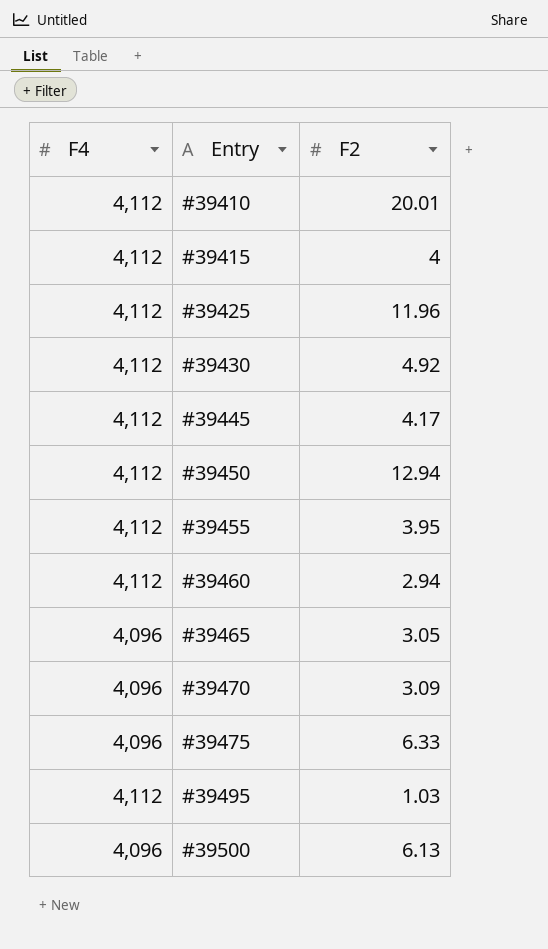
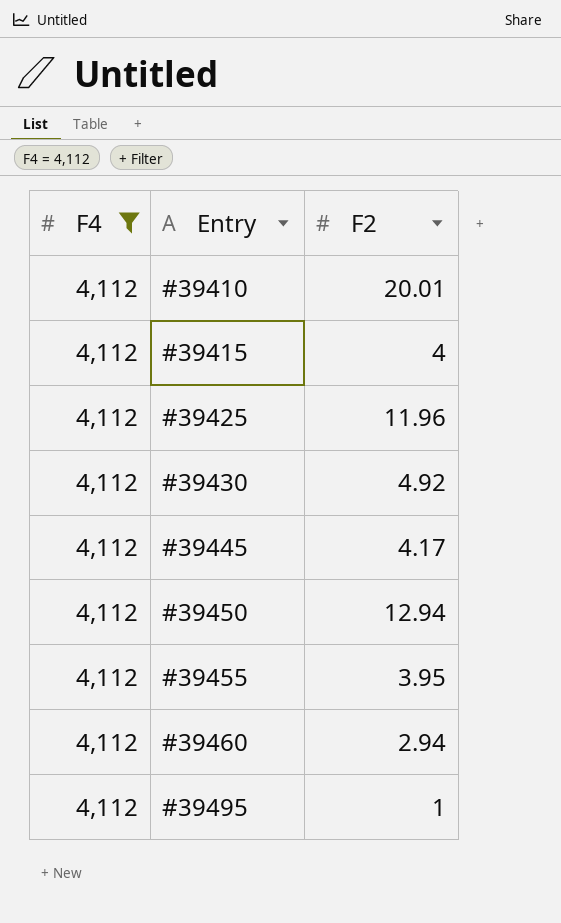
filter: none -> F4 = 4,112
#39495 | F2: 1.03 -> 1

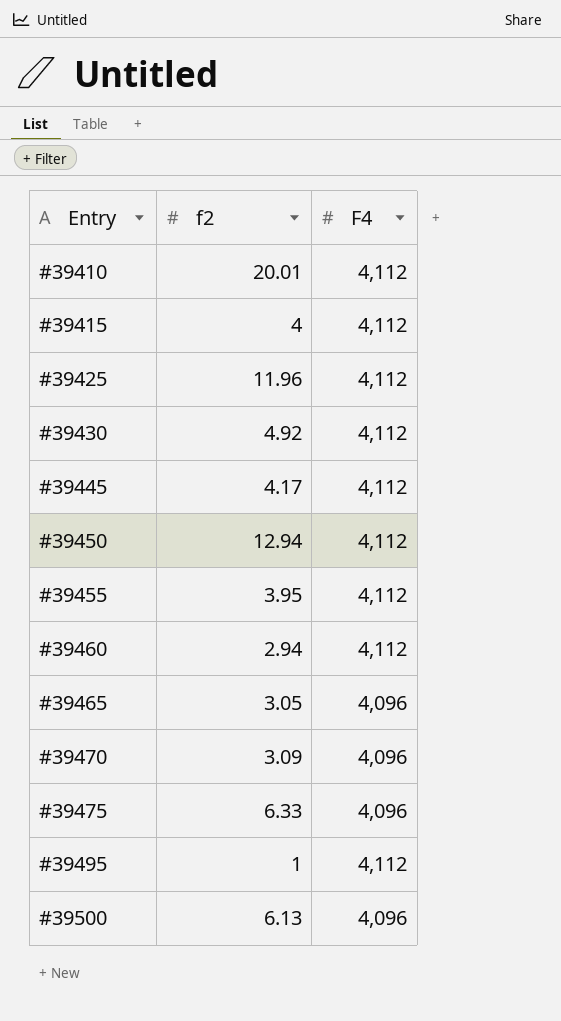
filter: F4 = 4,112 -> none
column name: F2 -> f2
column F4 | position: 1 -> 3

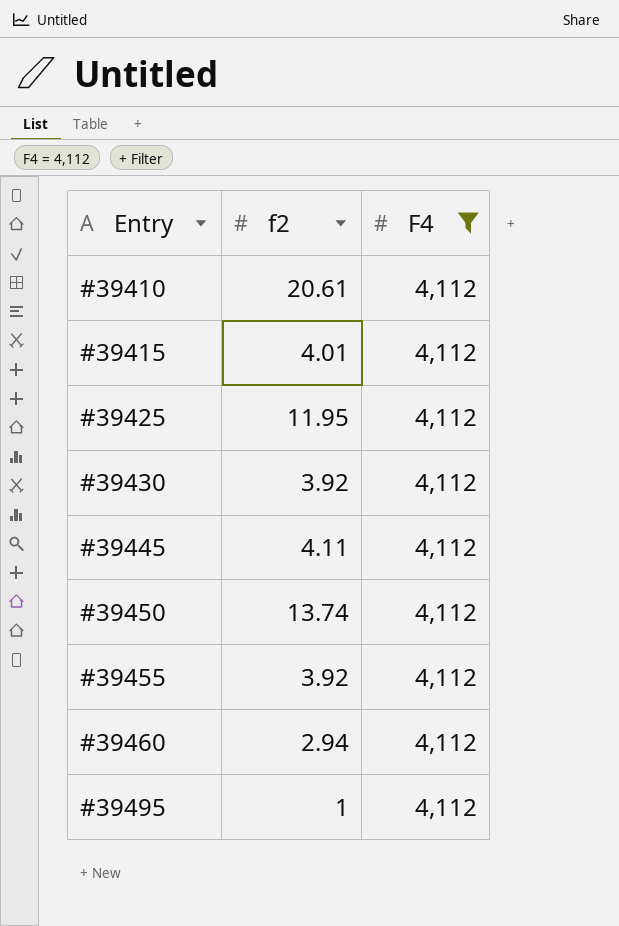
filter: none -> F4 = 4,112
#39410 | f2: 20.01 -> 20.61
#39415 | f2: 4 -> 4.01
#39425 | f2: 11.96 -> 11.95
#39430 | f2: 4.92 -> 3.92
#39445 | f2: 4.17 -> 4.11
#39450 | f2: 12.94 -> 13.74
#39455 | f2: 3.95 -> 3.92

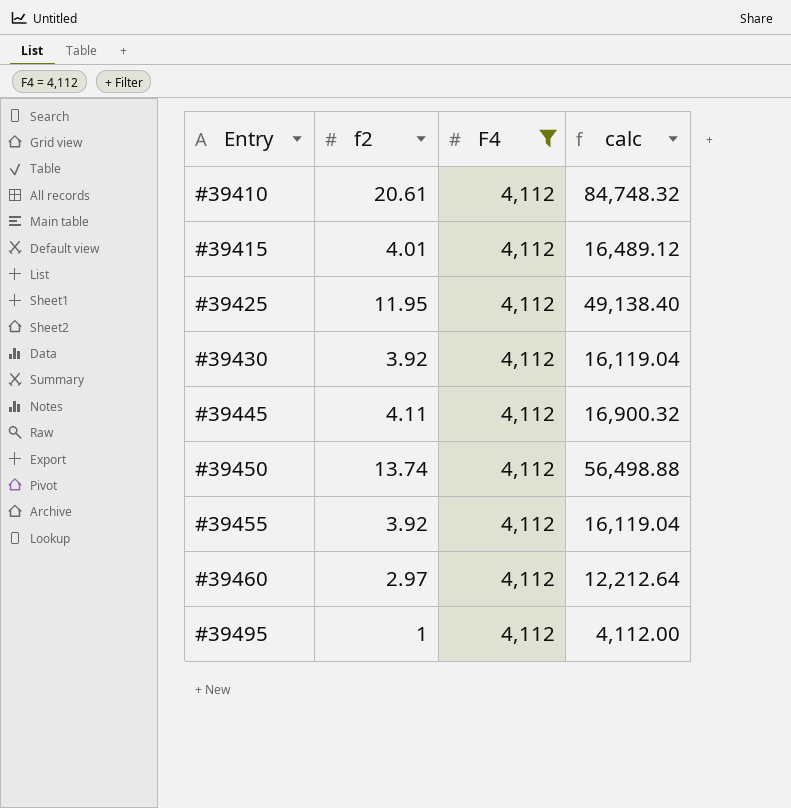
column calc | formula: none -> [f2] * [F4]
#39460 | f2: 2.94 -> 2.97

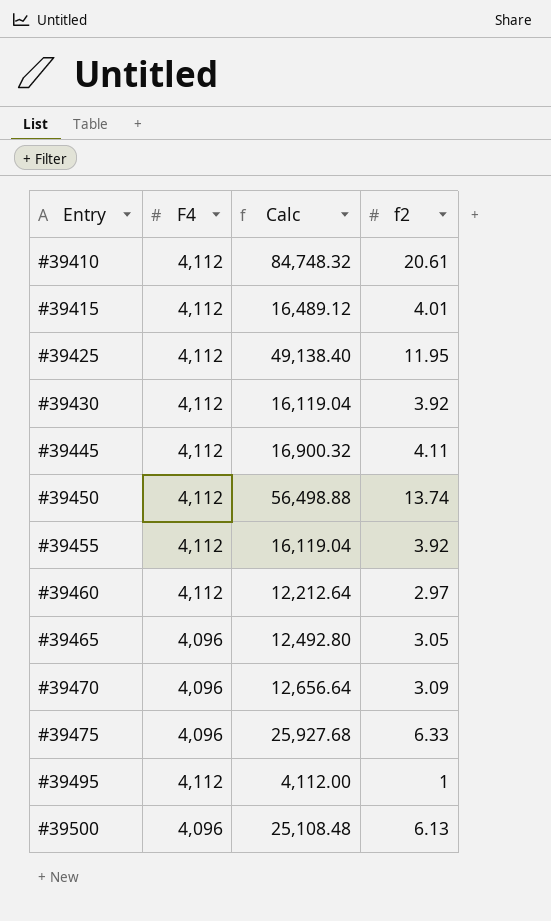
filter: F4 = 4,112 -> none
column name: calc -> Calc
column f2 | position: 2 -> 4

